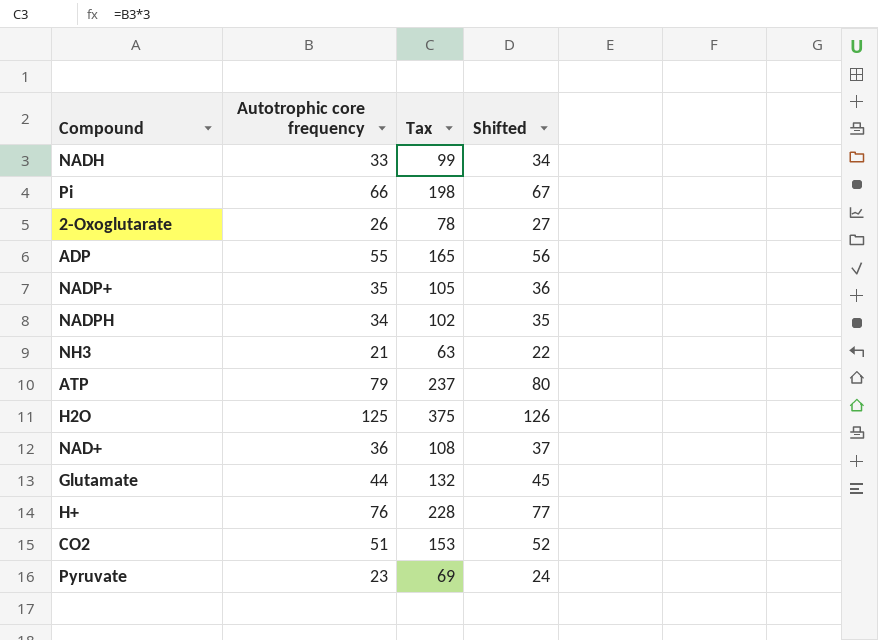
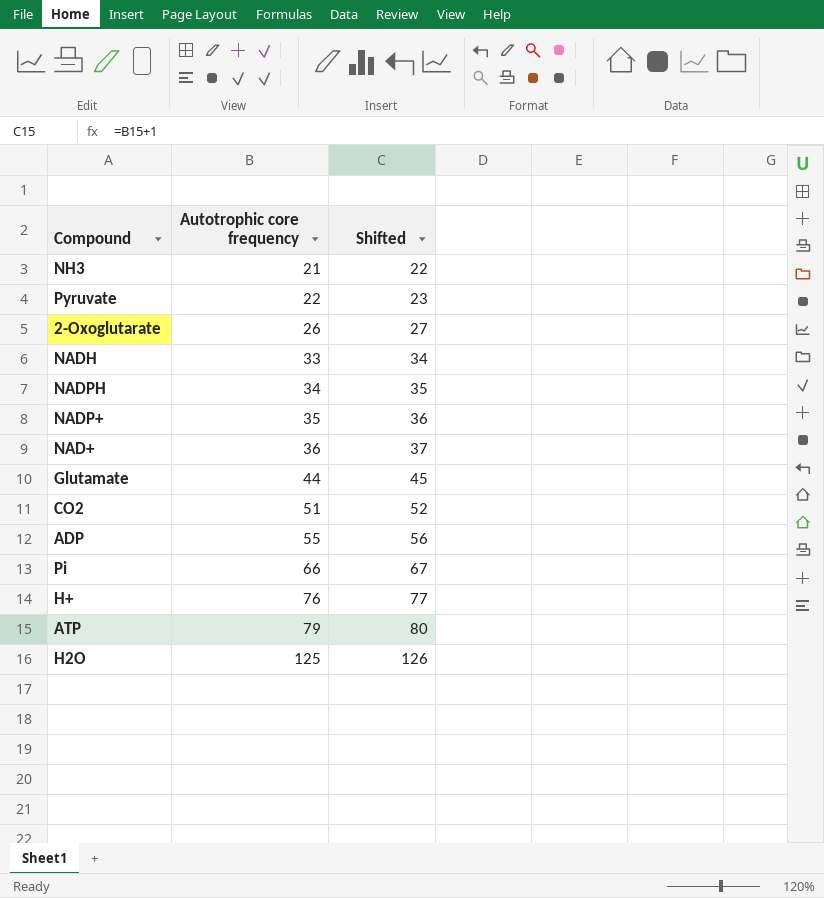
row order: none -> Autotrophic core frequency ascending
column Tax | formula: [Autotrophic core frequency] * 3 -> none
Pyruvate | Autotrophic core frequency: 23 -> 22
Pyruvate | Shifted: 24 -> 23

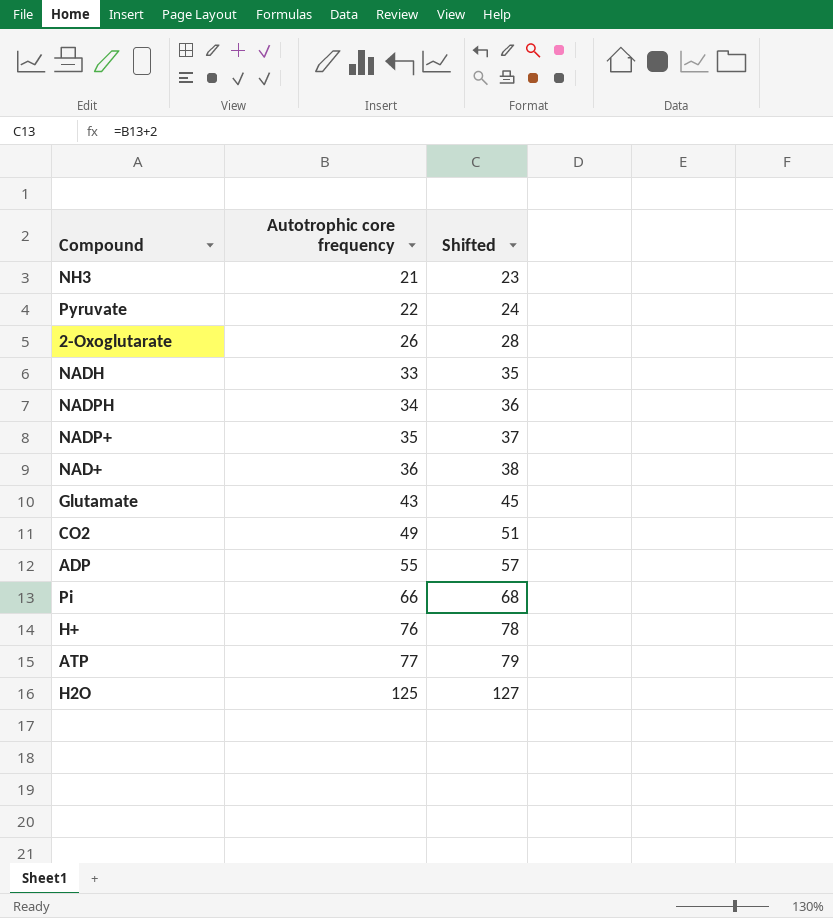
column Shifted | formula: [Autotrophic core frequency] + 1 -> [Autotrophic core frequency] + 2
Glutamate | Autotrophic core frequency: 44 -> 43
CO2 | Autotrophic core frequency: 51 -> 49
ATP | Autotrophic core frequency: 79 -> 77

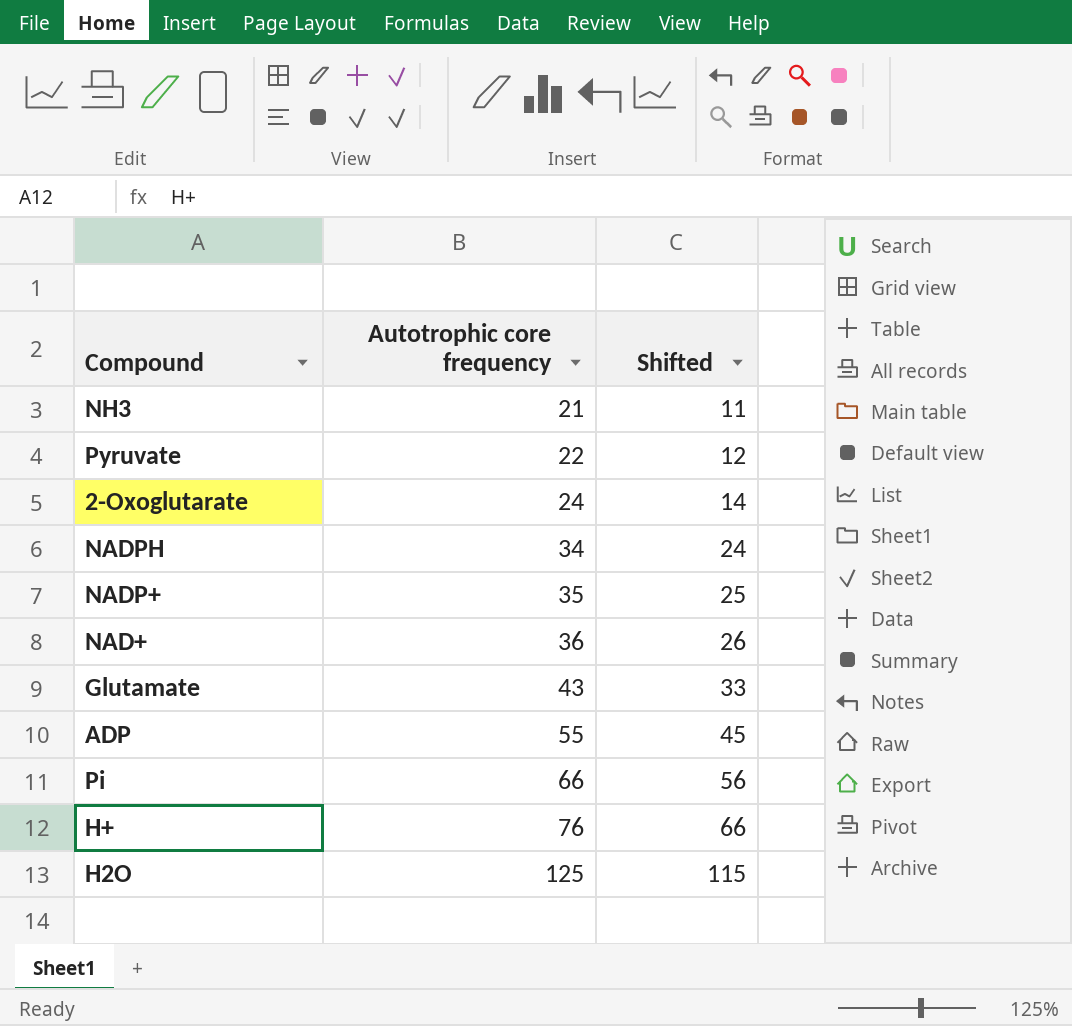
column Shifted | formula: [Autotrophic core frequency] + 2 -> [Autotrophic core frequency] - 10
row NADH: 33 | 35 -> none
row CO2: 49 | 51 -> none
row ATP: 77 | 79 -> none
2-Oxoglutarate | Autotrophic core frequency: 26 -> 24

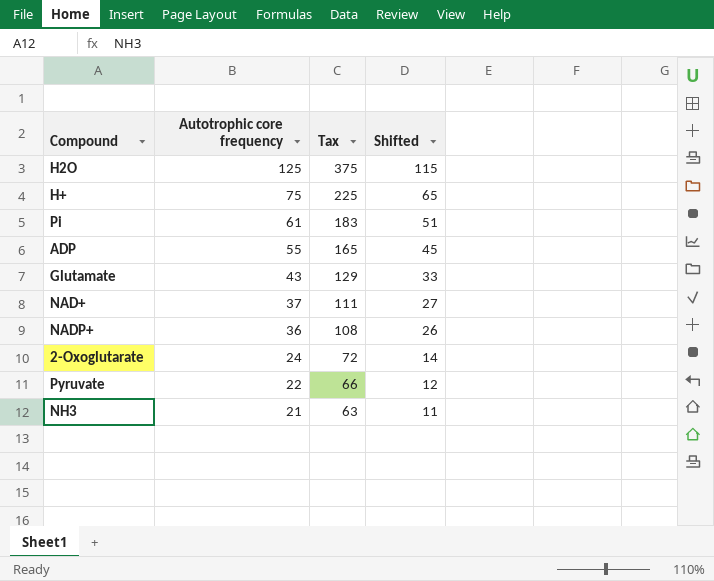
row order: Autotrophic core frequency ascending -> Autotrophic core frequency descending
column Tax | formula: none -> [Autotrophic core frequency] * 3
row NADPH: 34 | 24 -> none
H+ | Autotrophic core frequency: 76 -> 75
H+ | Shifted: 66 -> 65
Pi | Autotrophic core frequency: 66 -> 61
Pi | Shifted: 56 -> 51
NAD+ | Autotrophic core frequency: 36 -> 37
NAD+ | Shifted: 26 -> 27
NADP+ | Autotrophic core frequency: 35 -> 36
NADP+ | Shifted: 25 -> 26

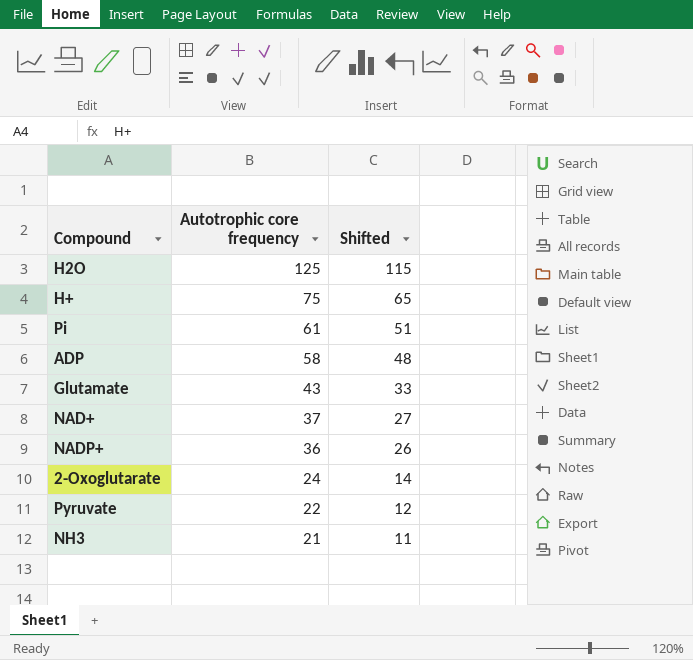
column Tax | formula: [Autotrophic core frequency] * 3 -> none
ADP | Autotrophic core frequency: 55 -> 58
ADP | Shifted: 45 -> 48

